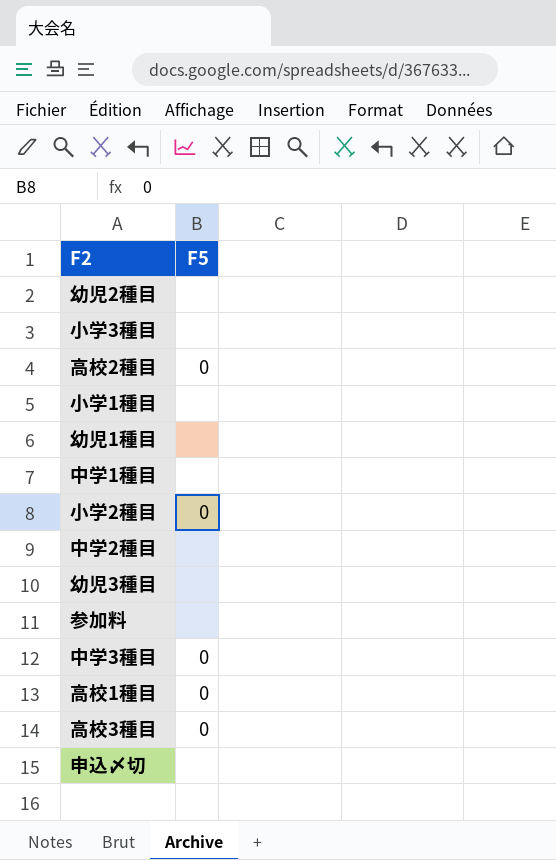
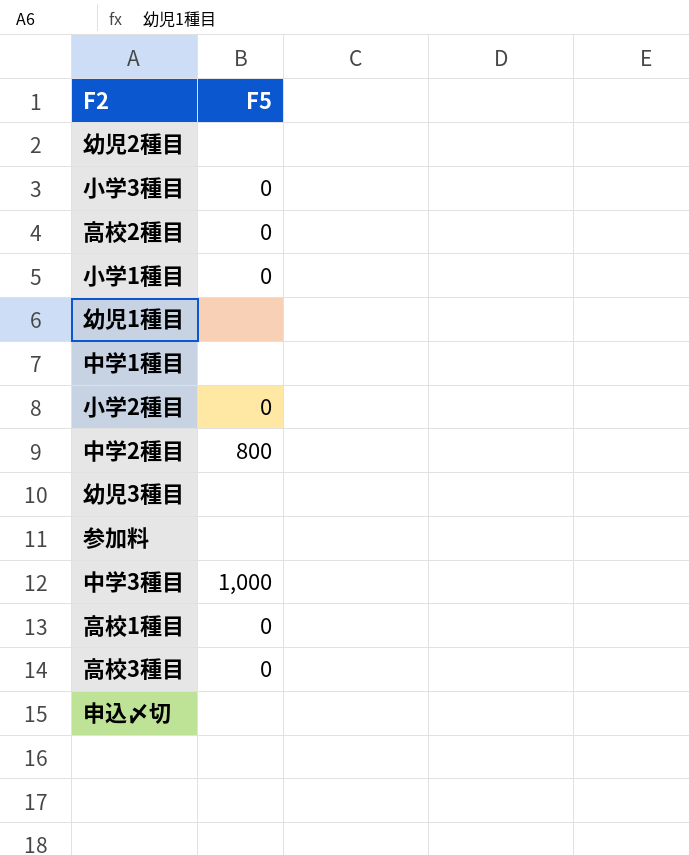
小学3種目 | F5: none -> 0
小学1種目 | F5: none -> 0
中学2種目 | F5: none -> 800
中学3種目 | F5: 0 -> 1,000

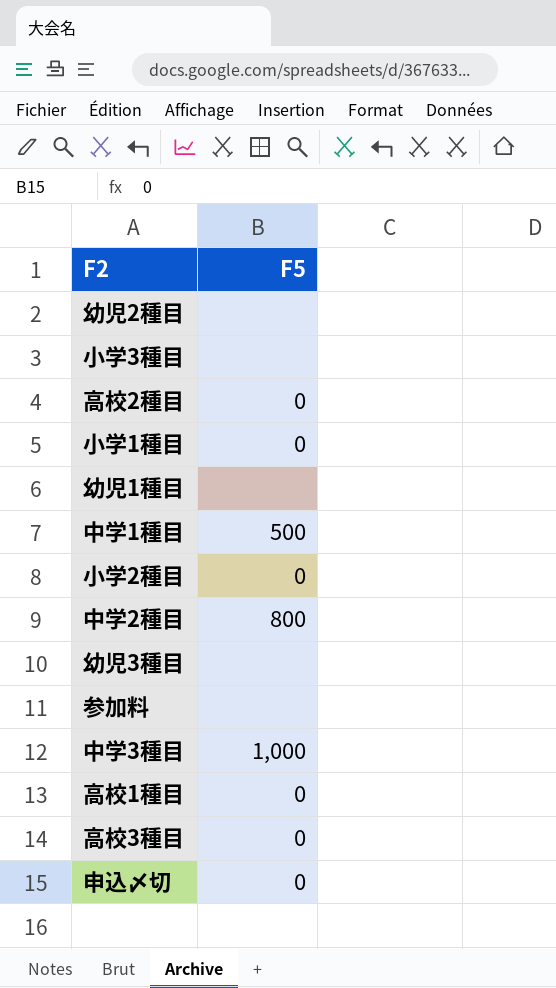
小学3種目 | F5: 0 -> none
中学1種目 | F5: none -> 500
申込〆切 | F5: none -> 0

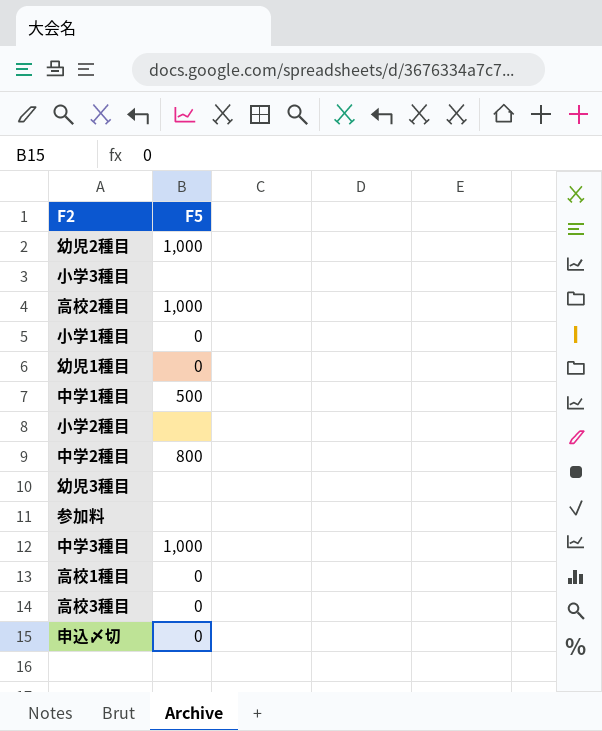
幼児2種目 | F5: none -> 1,000
高校2種目 | F5: 0 -> 1,000
幼児1種目 | F5: none -> 0
小学2種目 | F5: 0 -> none

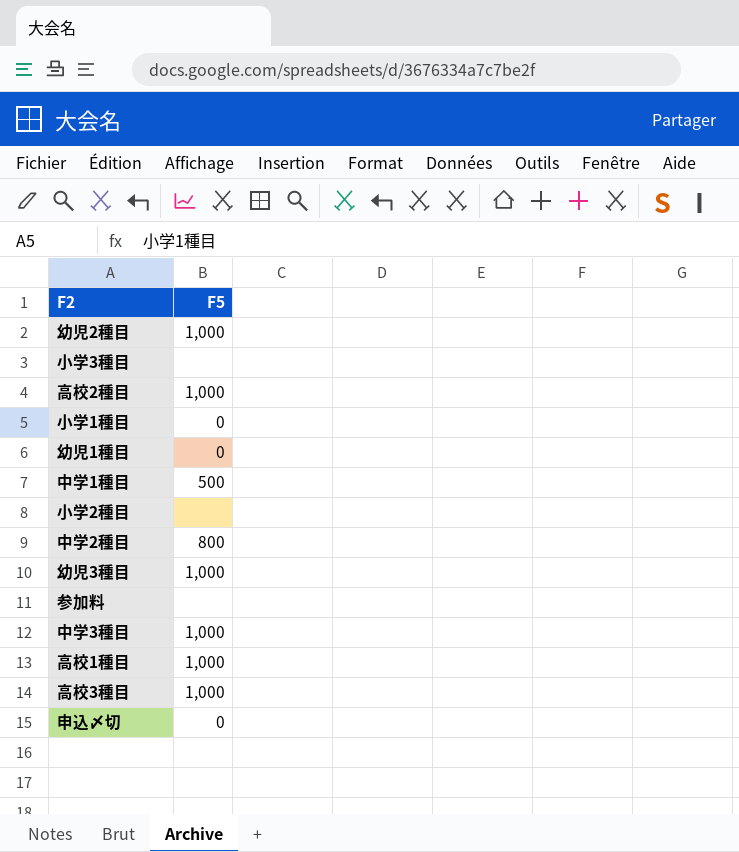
幼児3種目 | F5: none -> 1,000
高校1種目 | F5: 0 -> 1,000
高校3種目 | F5: 0 -> 1,000

